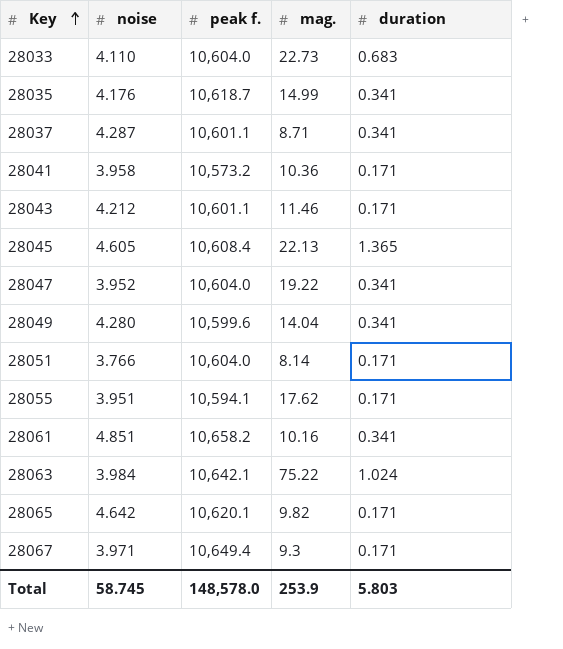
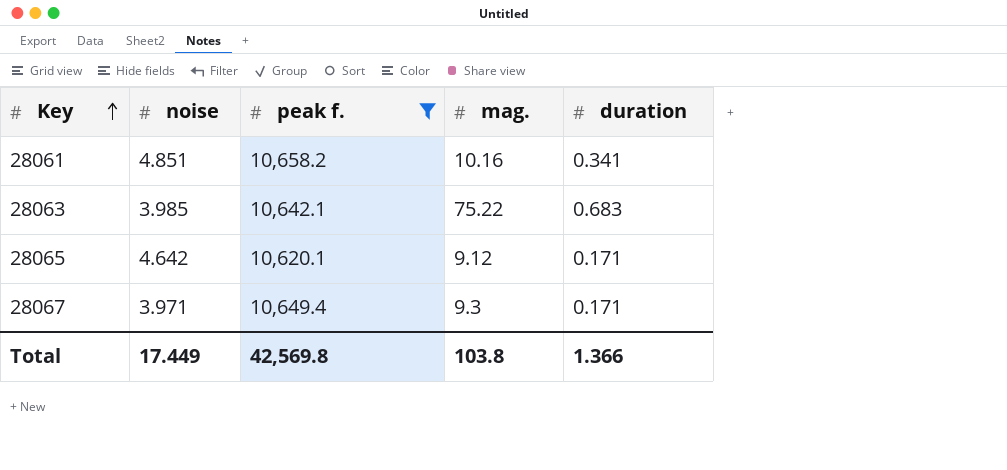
filter: none -> peak f. >= 10,620.1
28063 | noise: 3.984 -> 3.985
28063 | duration: 1.024 -> 0.683
28065 | mag.: 9.82 -> 9.12
Total | noise: 58.745 -> 17.449
Total | peak f.: 148,578.0 -> 42,569.8
Total | mag.: 253.9 -> 103.8
Total | duration: 5.803 -> 1.366

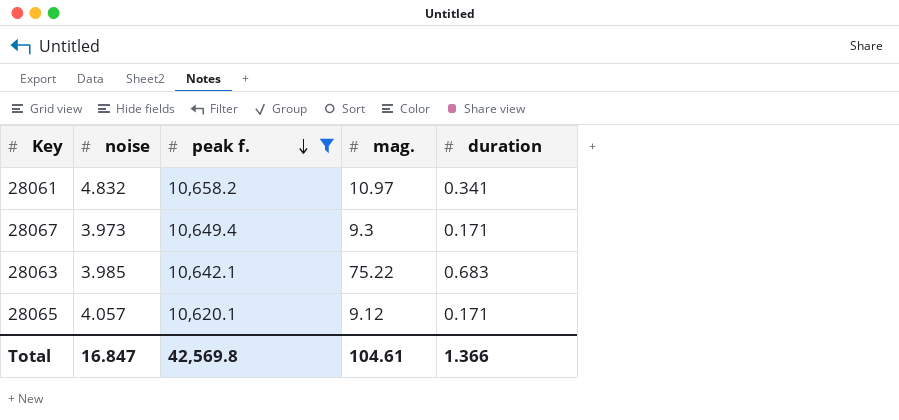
row order: Key ascending -> peak f. descending
28061 | noise: 4.851 -> 4.832
28061 | mag.: 10.16 -> 10.97
28067 | noise: 3.971 -> 3.973
28065 | noise: 4.642 -> 4.057
Total | noise: 17.449 -> 16.847
Total | mag.: 103.8 -> 104.61

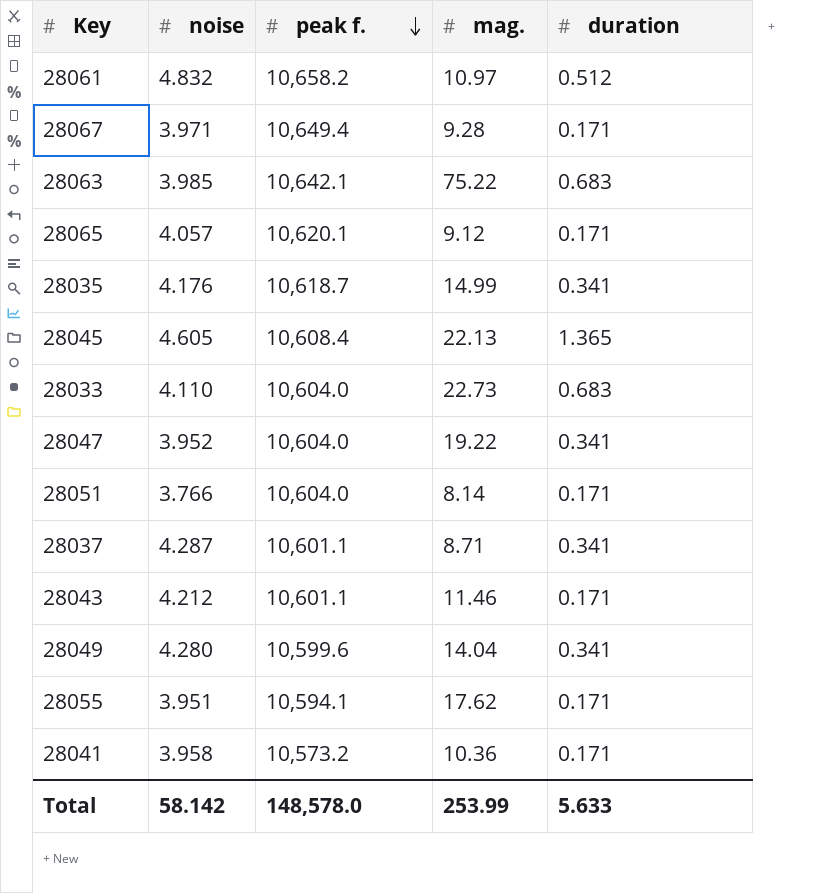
filter: peak f. >= 10,620.1 -> none
28061 | duration: 0.341 -> 0.512
28067 | noise: 3.973 -> 3.971
28067 | mag.: 9.3 -> 9.28
Total | noise: 16.847 -> 58.142
Total | peak f.: 42,569.8 -> 148,578.0
Total | mag.: 104.61 -> 253.99
Total | duration: 1.366 -> 5.633

